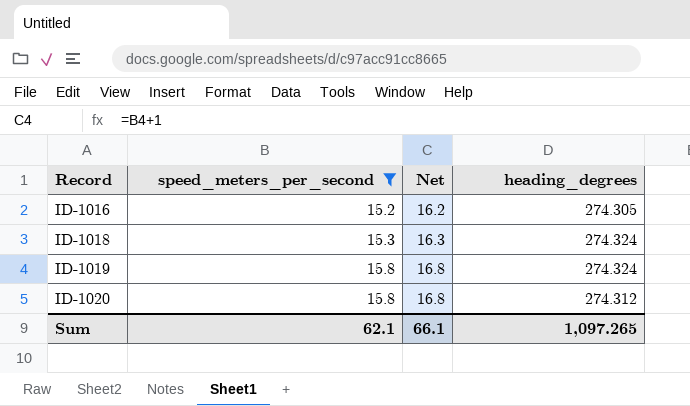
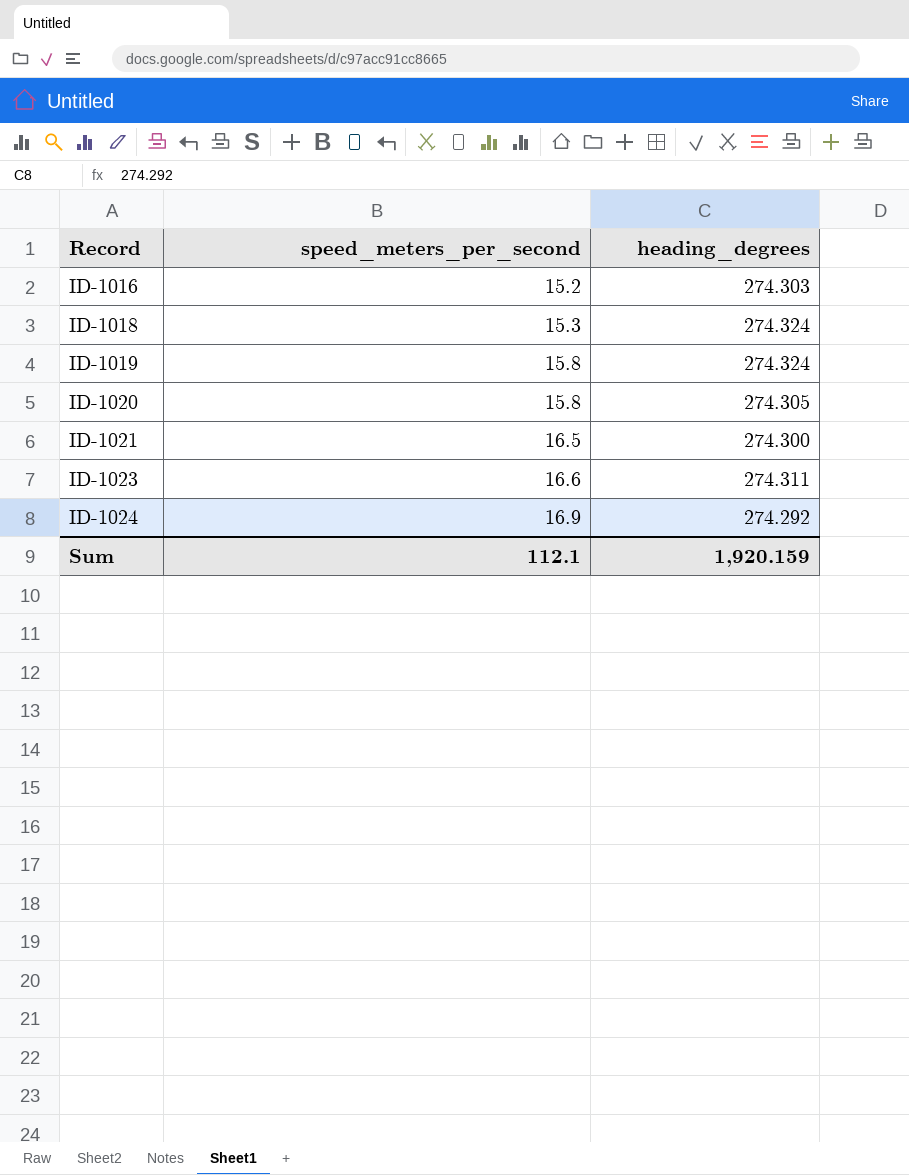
filter: speed_meters_per_second <= 15.8 -> none
column Net | formula: [speed_meters_per_second] + 1 -> none
ID-1016 | heading_degrees: 274.305 -> 274.303
ID-1020 | heading_degrees: 274.312 -> 274.305
Sum | speed_meters_per_second: 62.1 -> 112.1
Sum | heading_degrees: 1,097.265 -> 1,920.159

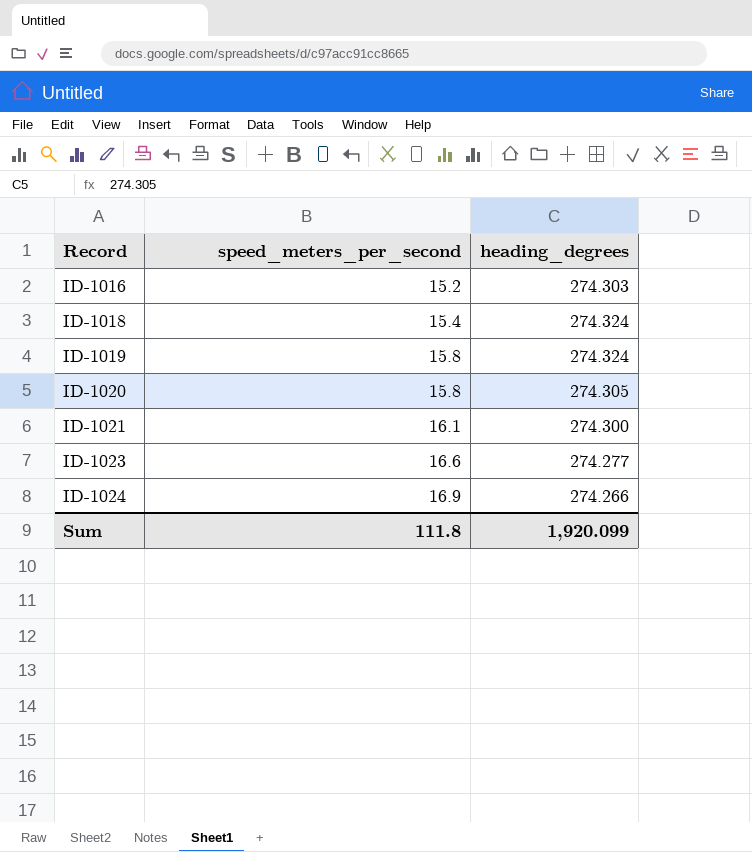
ID-1018 | speed_meters_per_second: 15.3 -> 15.4
ID-1021 | speed_meters_per_second: 16.5 -> 16.1
ID-1023 | heading_degrees: 274.311 -> 274.277
ID-1024 | heading_degrees: 274.292 -> 274.266
Sum | speed_meters_per_second: 112.1 -> 111.8
Sum | heading_degrees: 1,920.159 -> 1,920.099

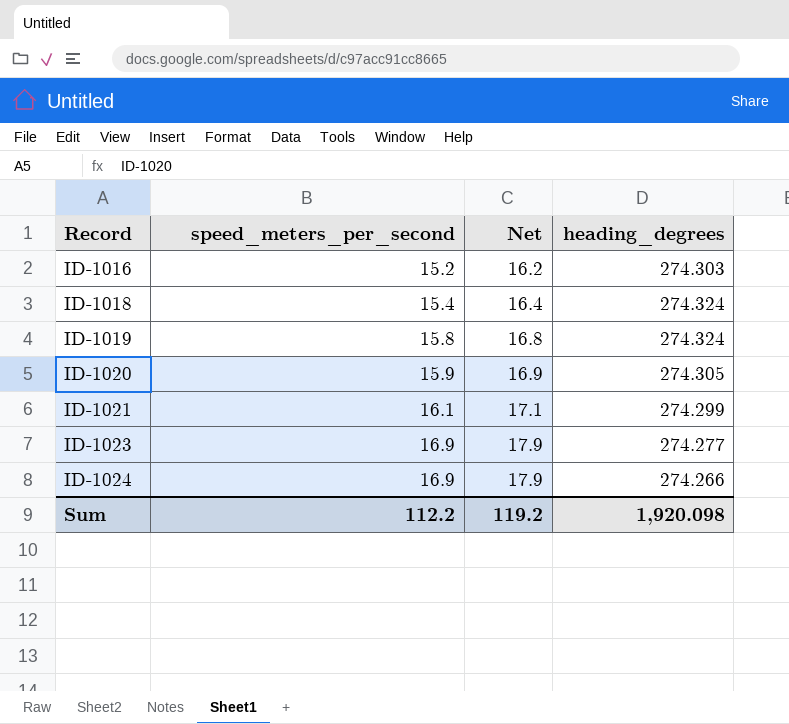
column Net | formula: none -> [speed_meters_per_second] + 1
ID-1020 | speed_meters_per_second: 15.8 -> 15.9
ID-1021 | heading_degrees: 274.300 -> 274.299
ID-1023 | speed_meters_per_second: 16.6 -> 16.9
Sum | speed_meters_per_second: 111.8 -> 112.2
Sum | heading_degrees: 1,920.099 -> 1,920.098

